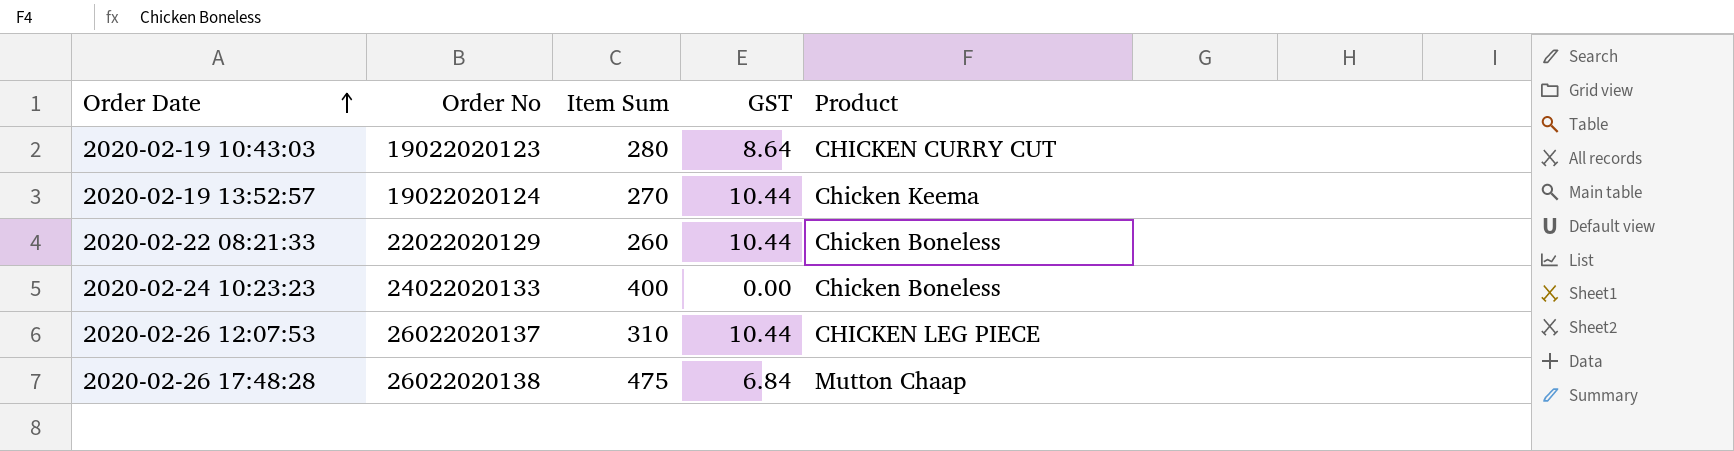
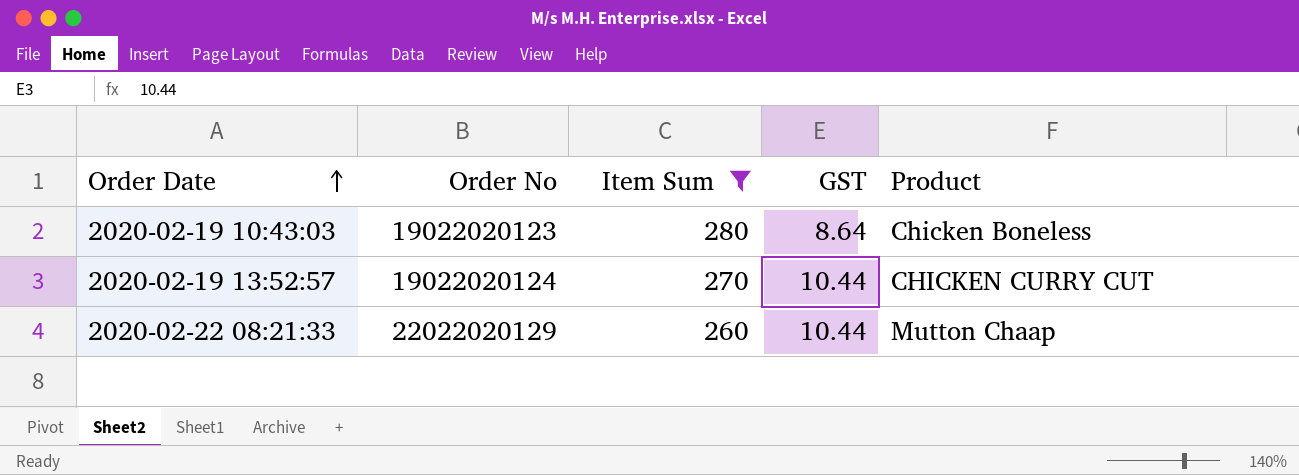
filter: none -> Item Sum <= 280
2020-02-19 10:43:03 | Product: CHICKEN CURRY CUT -> Chicken Boneless
2020-02-19 13:52:57 | Product: Chicken Keema -> CHICKEN CURRY CUT
2020-02-22 08:21:33 | Product: Chicken Boneless -> Mutton Chaap

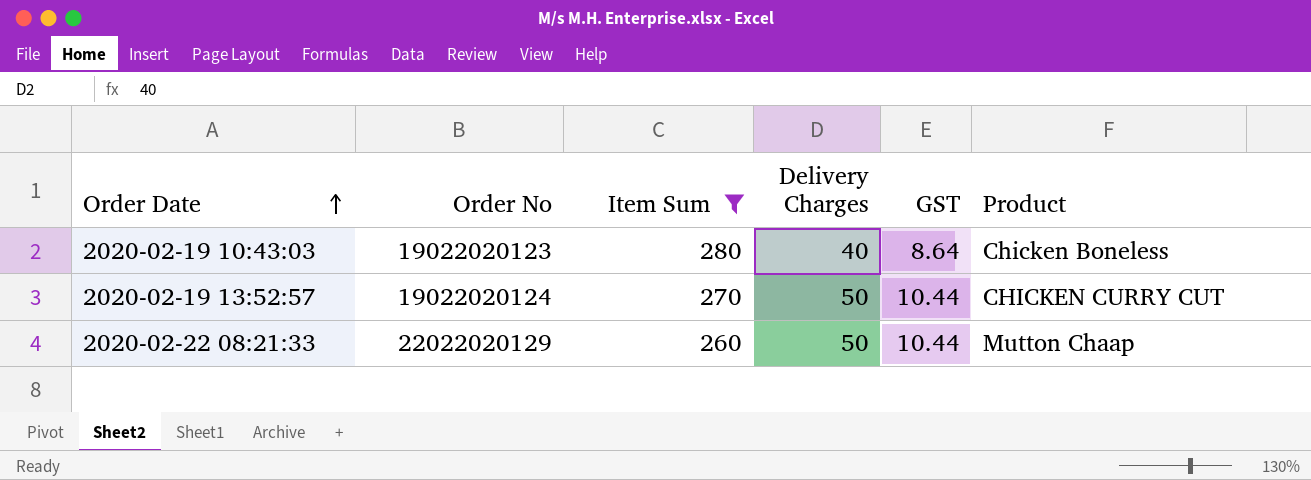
column Delivery Charges | position: none -> 4

